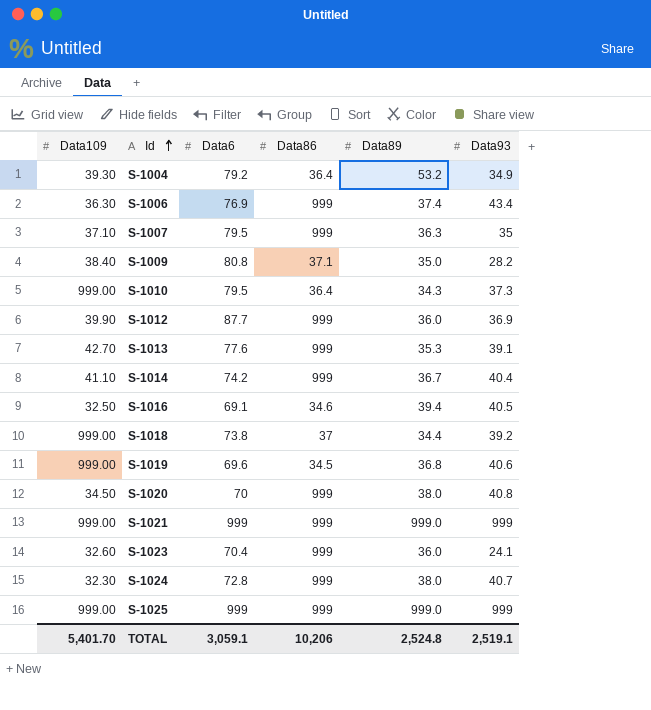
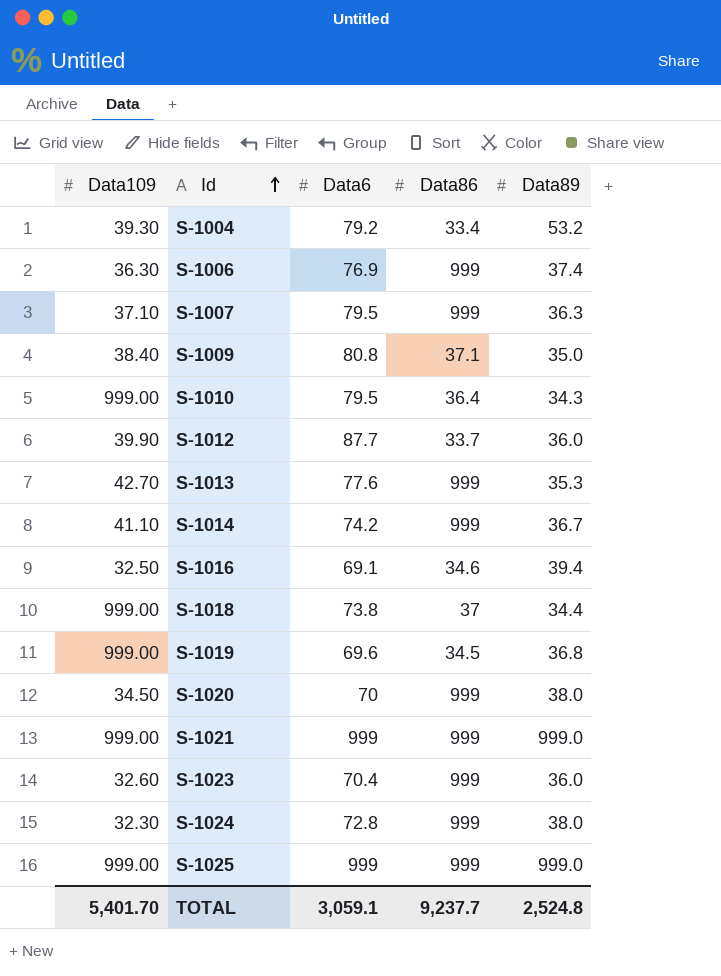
column Data93 | position: 6 -> none
S-1004 | Data86: 36.4 -> 33.4
S-1012 | Data86: 999 -> 33.7
TOTAL | Data86: 10,206 -> 9,237.7

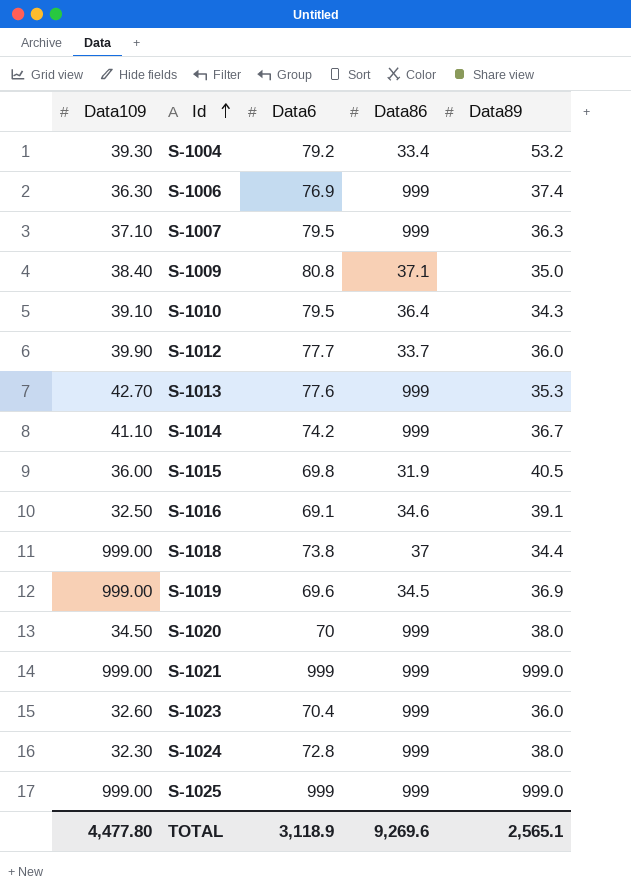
S-1010 | Data109: 999.00 -> 39.10
S-1012 | Data6: 87.7 -> 77.7
row S-1015: none -> 36.00 | 69.8 | 31.9 | 40.5
S-1016 | Data89: 39.4 -> 39.1
S-1019 | Data89: 36.8 -> 36.9
TOTAL | Data109: 5,401.70 -> 4,477.80
TOTAL | Data6: 3,059.1 -> 3,118.9
TOTAL | Data86: 9,237.7 -> 9,269.6
TOTAL | Data89: 2,524.8 -> 2,565.1

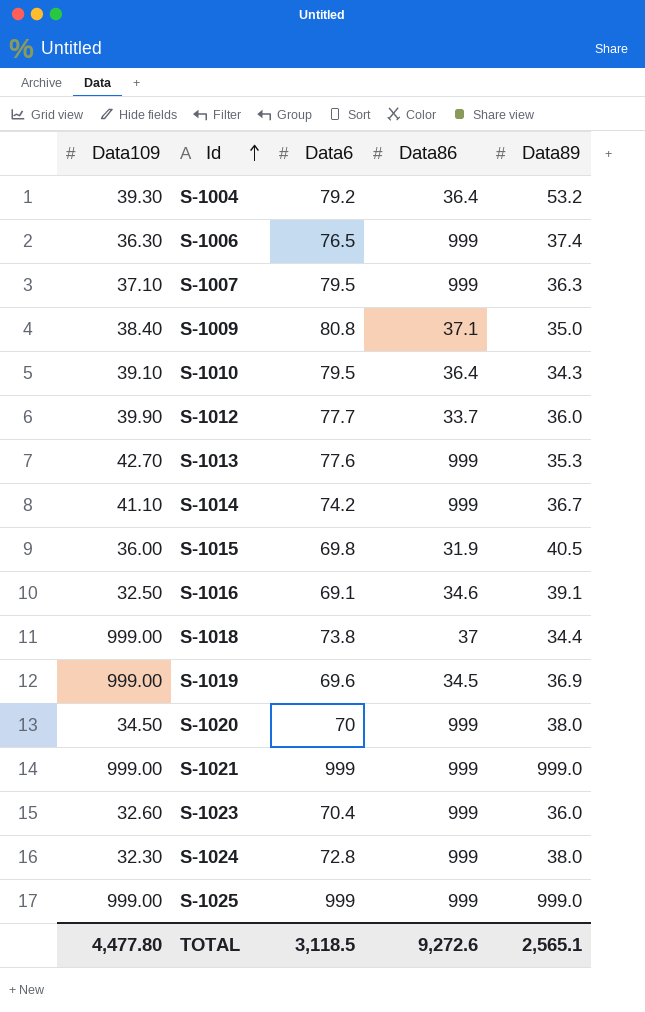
S-1004 | Data86: 33.4 -> 36.4
S-1006 | Data6: 76.9 -> 76.5
TOTAL | Data6: 3,118.9 -> 3,118.5
TOTAL | Data86: 9,269.6 -> 9,272.6

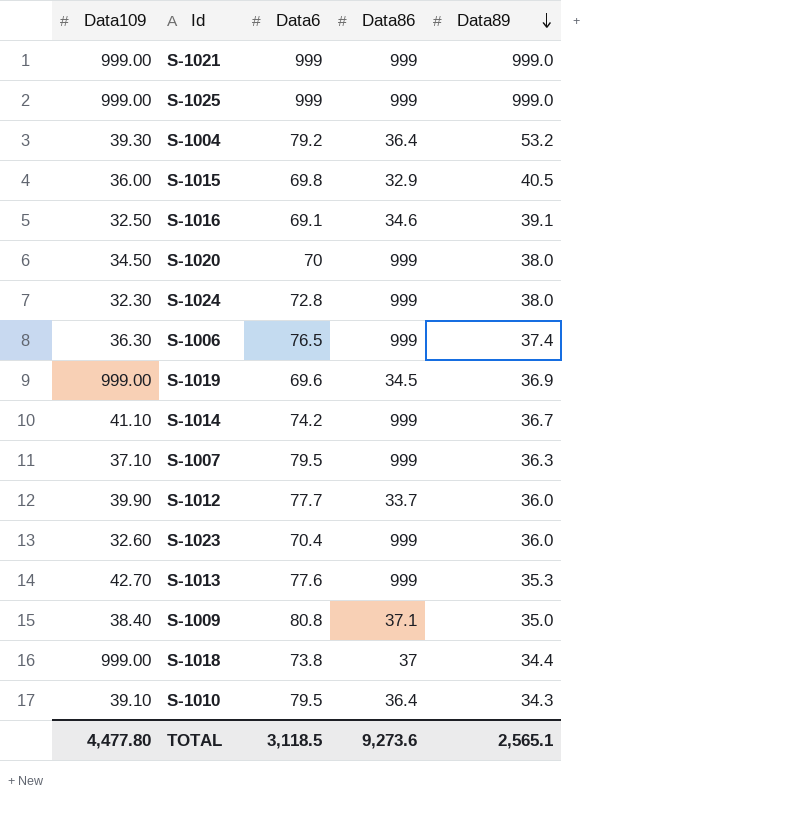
row order: Id ascending -> Data89 descending
S-1015 | Data86: 31.9 -> 32.9
TOTAL | Data86: 9,272.6 -> 9,273.6

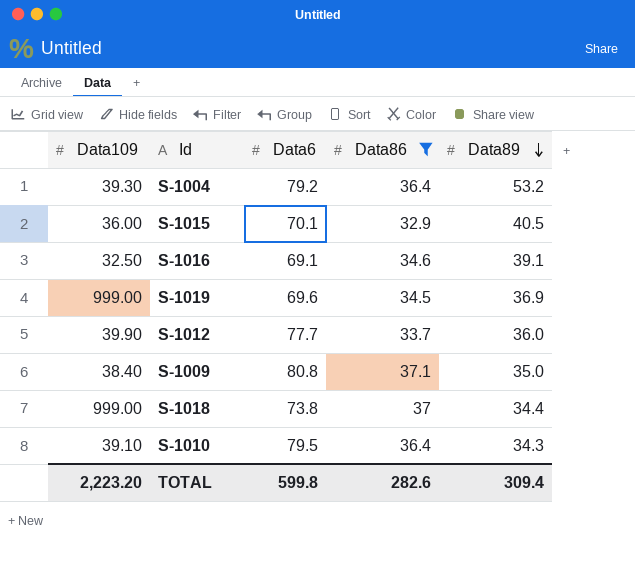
filter: none -> Data86 != 999
S-1015 | Data6: 69.8 -> 70.1
TOTAL | Data109: 4,477.80 -> 2,223.20
TOTAL | Data6: 3,118.5 -> 599.8
TOTAL | Data86: 9,273.6 -> 282.6
TOTAL | Data89: 2,565.1 -> 309.4

